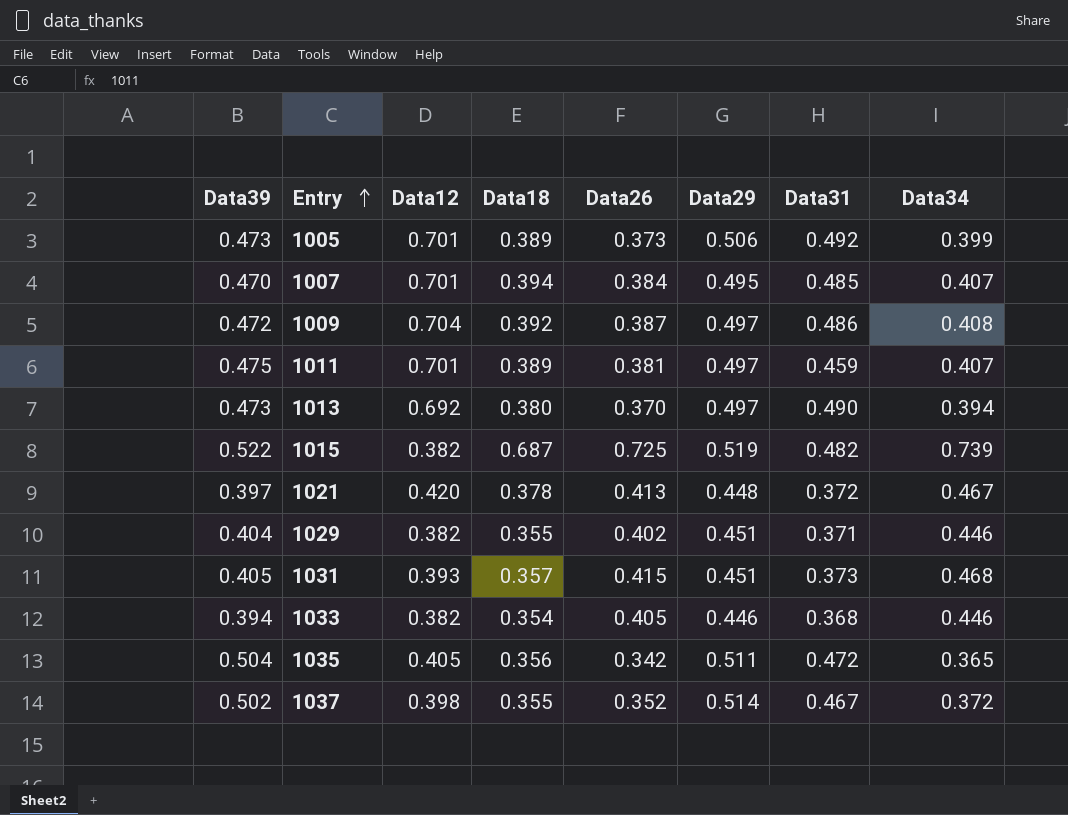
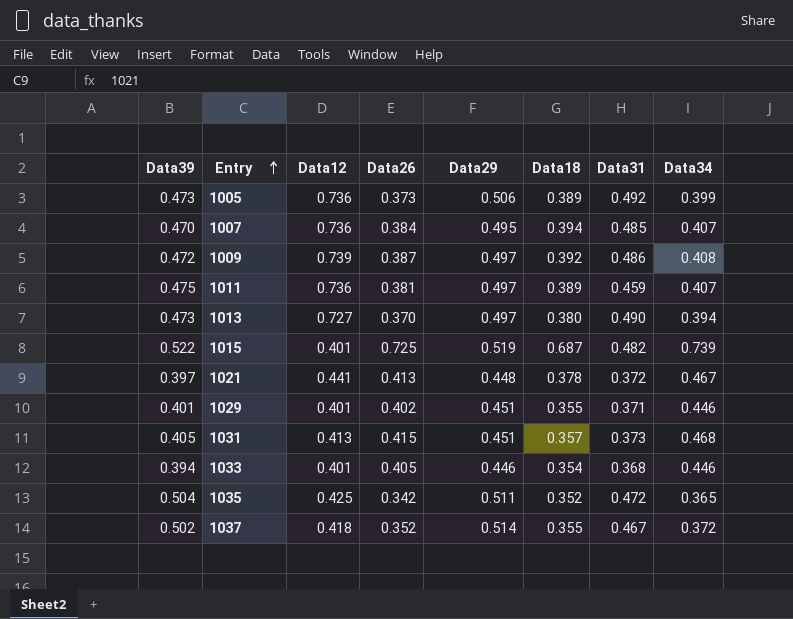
column Data18 | position: 4 -> 6
1005 | Data12: 0.701 -> 0.736
1007 | Data12: 0.701 -> 0.736
1009 | Data12: 0.704 -> 0.739
1011 | Data12: 0.701 -> 0.736
1013 | Data12: 0.692 -> 0.727
1015 | Data12: 0.382 -> 0.401
1021 | Data12: 0.420 -> 0.441
1029 | Data39: 0.404 -> 0.401
1029 | Data12: 0.382 -> 0.401
1031 | Data12: 0.393 -> 0.413
1033 | Data12: 0.382 -> 0.401
1035 | Data12: 0.405 -> 0.425
1035 | Data18: 0.356 -> 0.352
1037 | Data12: 0.398 -> 0.418

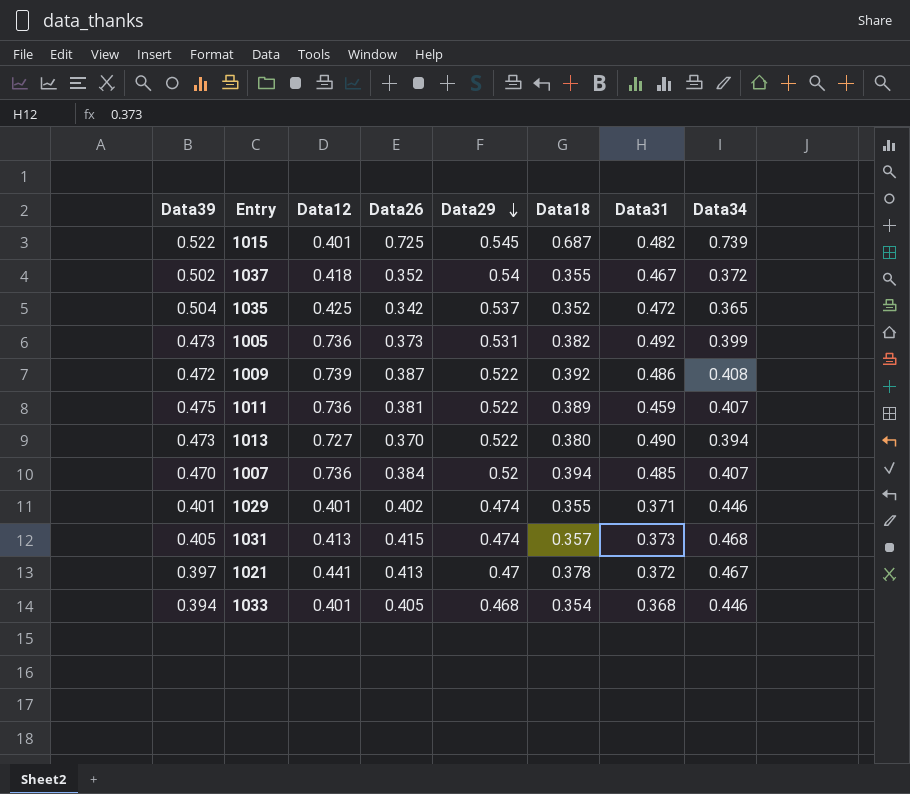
row order: Entry ascending -> Data29 descending
1015 | Data29: 0.519 -> 0.545
1037 | Data29: 0.514 -> 0.54
1035 | Data29: 0.511 -> 0.537
1005 | Data29: 0.506 -> 0.531
1005 | Data18: 0.389 -> 0.382
1009 | Data29: 0.497 -> 0.522
1011 | Data29: 0.497 -> 0.522
1013 | Data29: 0.497 -> 0.522
1007 | Data29: 0.495 -> 0.52
1029 | Data29: 0.451 -> 0.474
1031 | Data29: 0.451 -> 0.474
1021 | Data29: 0.448 -> 0.47
1033 | Data29: 0.446 -> 0.468

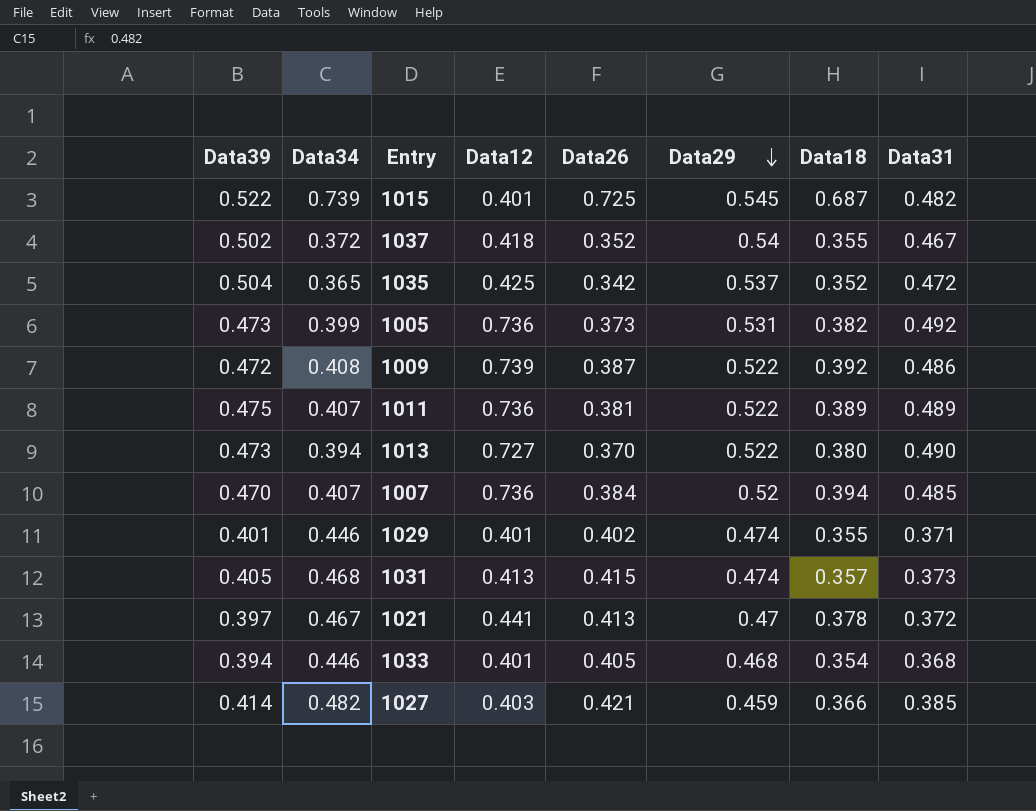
column Data34 | position: 8 -> 2
1011 | Data31: 0.459 -> 0.489
row 1027: none -> 0.414 | 0.482 | 0.403 | 0.421 | 0.459 | 0.366 | 0.385

